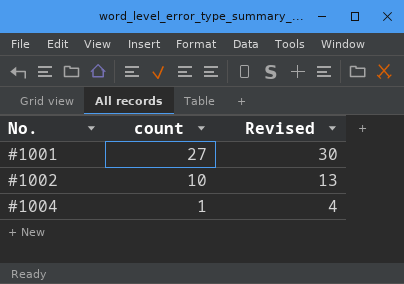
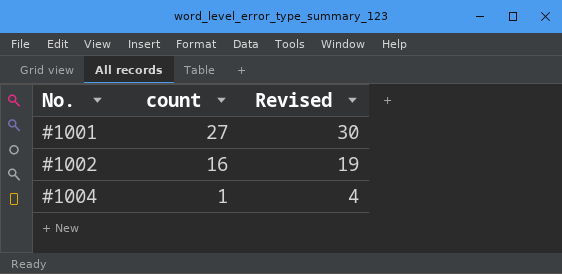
#1002 | count: 10 -> 16
#1002 | Revised: 13 -> 19

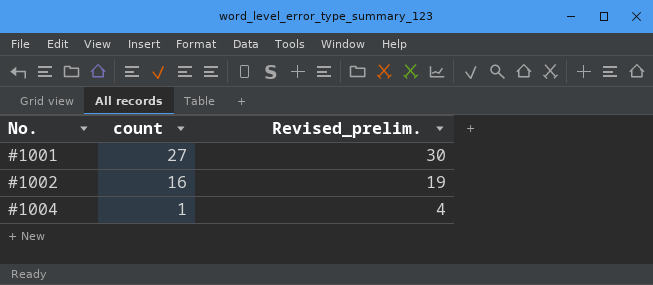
column name: Revised -> Revised_prelim.

